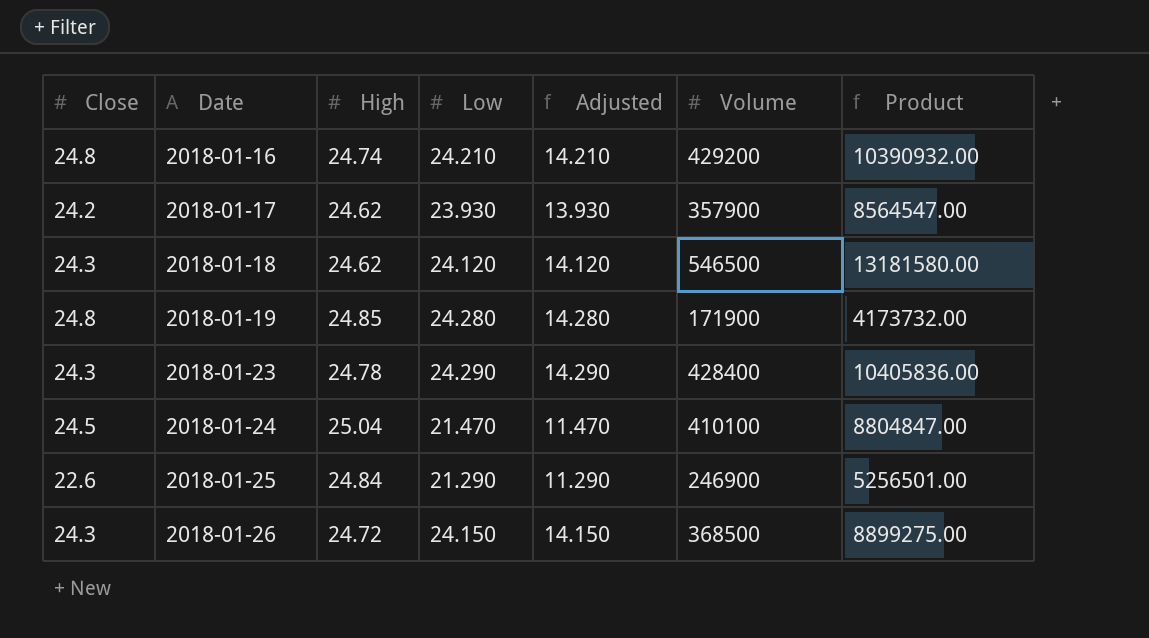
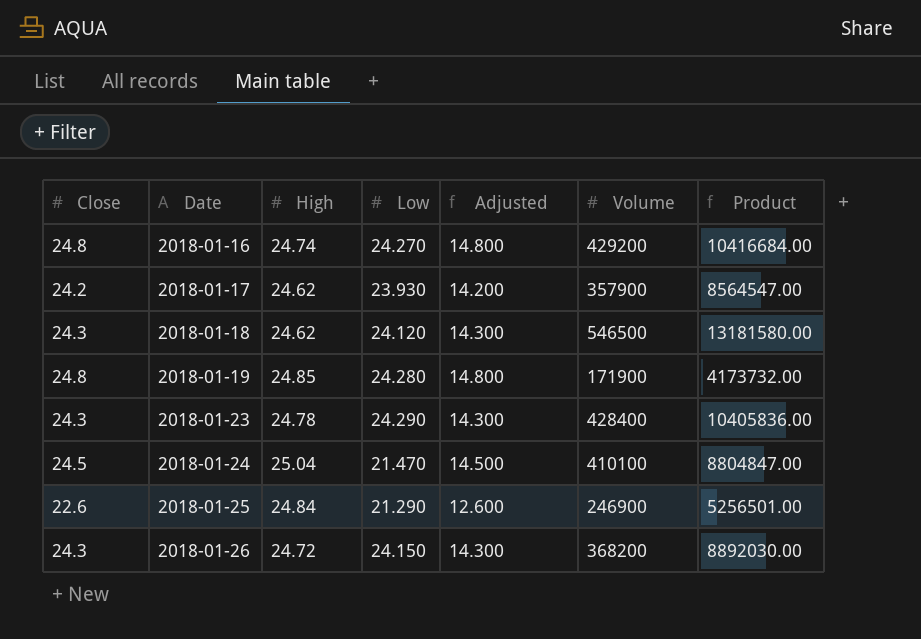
column Adjusted | formula: [Low] - 10 -> [Close] - 10
2018-01-16 | Low: 24.210 -> 24.270
2018-01-16 | Product: 10390932.00 -> 10416684.00
2018-01-26 | Volume: 368500 -> 368200
2018-01-26 | Product: 8899275.00 -> 8892030.00

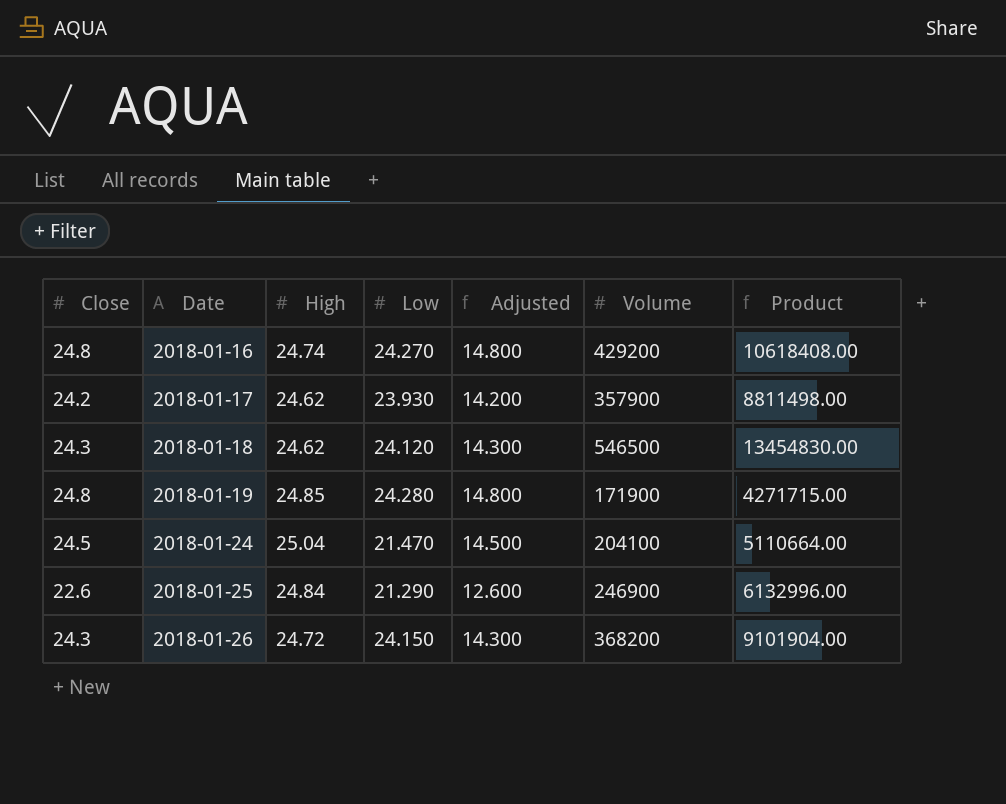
column Product | formula: [Low] * [Volume] -> [High] * [Volume]
row 2018-01-23: 24.3 | 24.78 | 24.290 | 14.300 | 428400 | 10405836.00 -> none
2018-01-24 | Volume: 410100 -> 204100

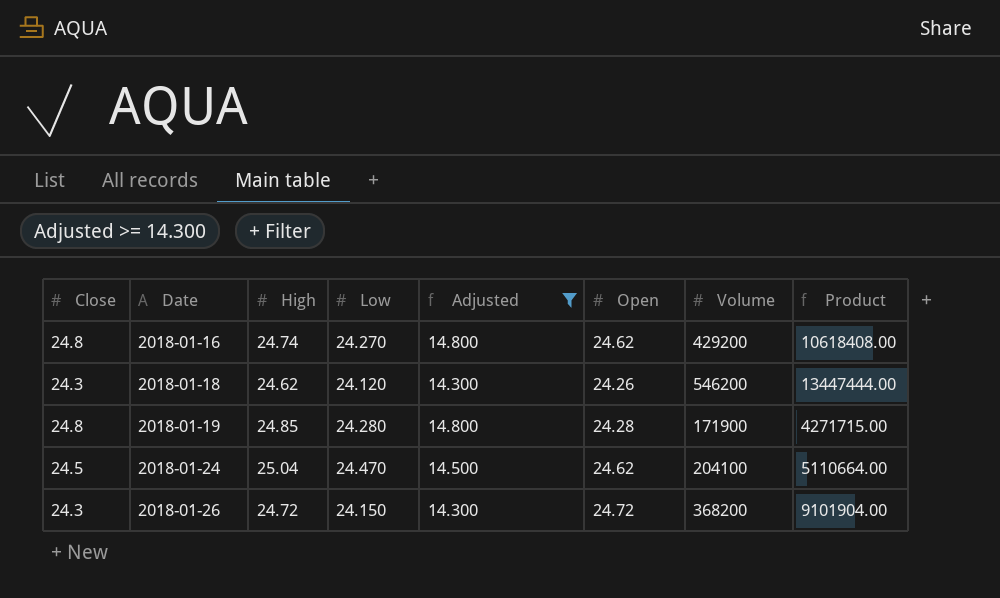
filter: none -> Adjusted >= 14.300
column Open | position: none -> 6
2018-01-18 | Volume: 546500 -> 546200
2018-01-18 | Product: 13454830.00 -> 13447444.00
2018-01-24 | Low: 21.470 -> 24.470

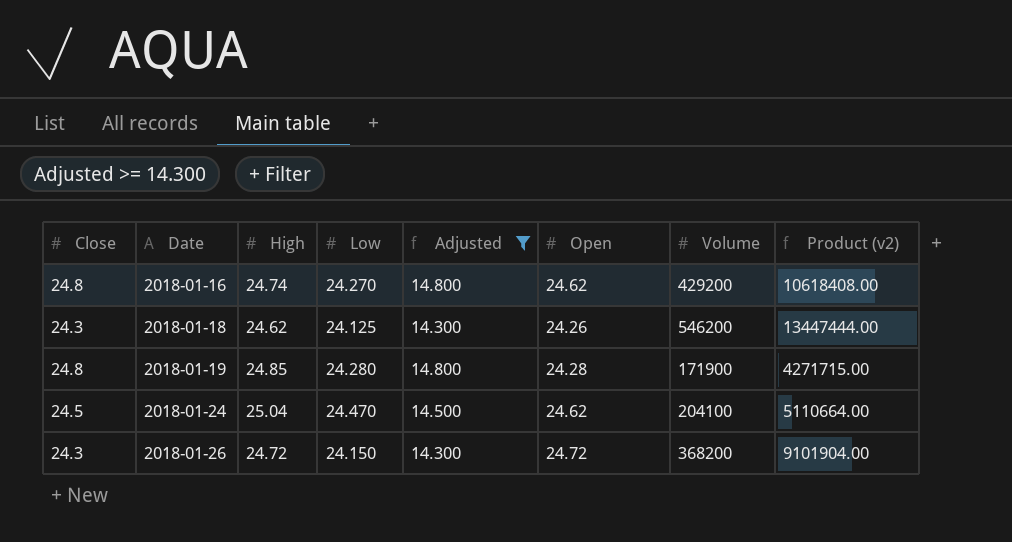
column name: Product -> Product (v2)
2018-01-18 | Low: 24.120 -> 24.125

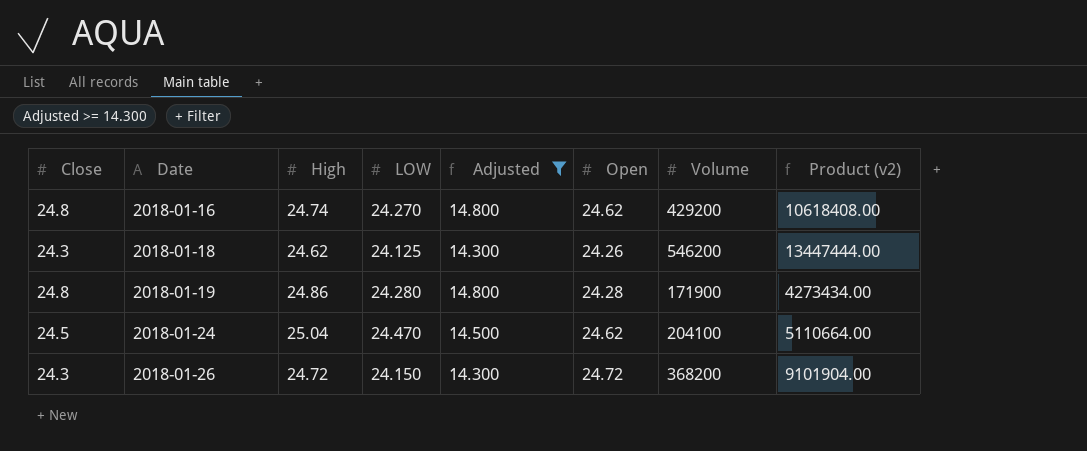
column name: Low -> LOW
2018-01-19 | High: 24.85 -> 24.86
2018-01-19 | Product (v2): 4271715.00 -> 4273434.00

